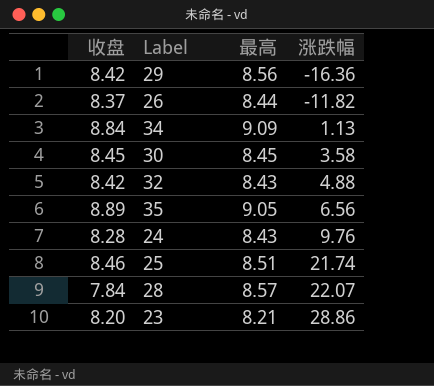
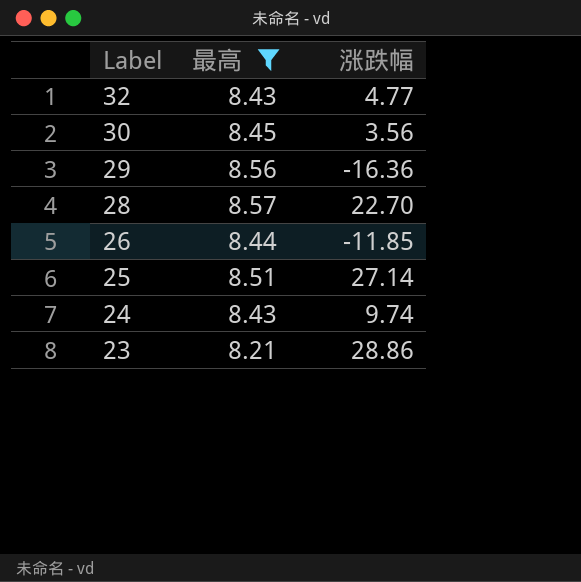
filter: none -> 最高 <= 8.57
row order: 涨跌幅 ascending -> Label descending
column 收盘 | position: 1 -> none
32 | 涨跌幅: 4.88 -> 4.77
30 | 涨跌幅: 3.58 -> 3.56
28 | 涨跌幅: 22.07 -> 22.70
26 | 涨跌幅: -11.82 -> -11.85
25 | 涨跌幅: 21.74 -> 27.14
24 | 涨跌幅: 9.76 -> 9.74

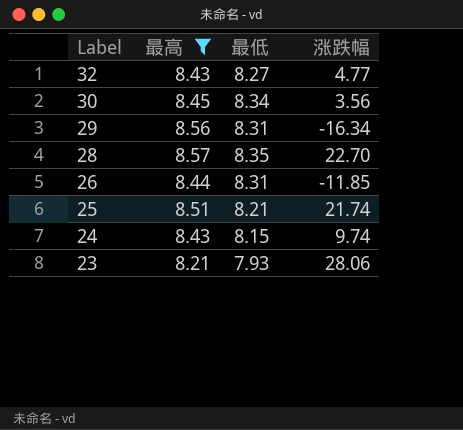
column 最低 | position: none -> 3
29 | 涨跌幅: -16.36 -> -16.34
25 | 涨跌幅: 27.14 -> 21.74
23 | 涨跌幅: 28.86 -> 28.06

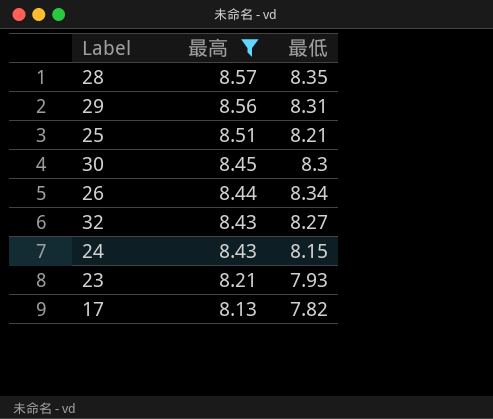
row order: Label descending -> 最高 descending
column 涨跌幅 | position: 4 -> none
30 | 最低: 8.34 -> 8.3
26 | 最低: 8.31 -> 8.34
row 17: none -> 8.13 | 7.82

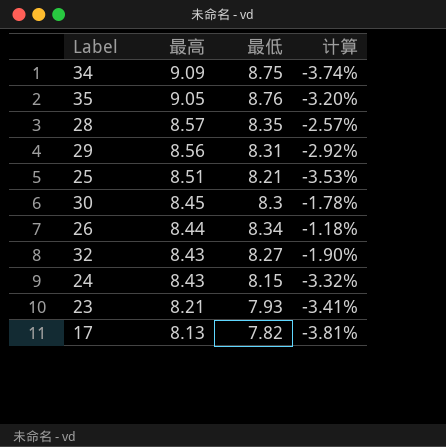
filter: 最高 <= 8.57 -> none
column 计算 | formula: none -> ([最低] - [最高]) / [最高]

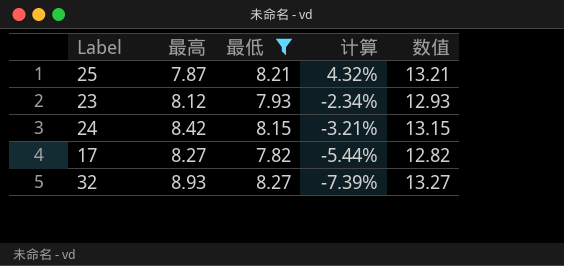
filter: none -> 最低 <= 8.27
row order: 最高 descending -> 计算 descending
column 数值 | formula: none -> [最低] + 5
25 | 最高: 8.51 -> 7.87
25 | 计算: -3.53% -> 4.32%
23 | 最高: 8.21 -> 8.12
23 | 计算: -3.41% -> -2.34%
24 | 最高: 8.43 -> 8.42
24 | 计算: -3.32% -> -3.21%
17 | 最高: 8.13 -> 8.27
17 | 计算: -3.81% -> -5.44%
32 | 最高: 8.43 -> 8.93
32 | 计算: -1.90% -> -7.39%

